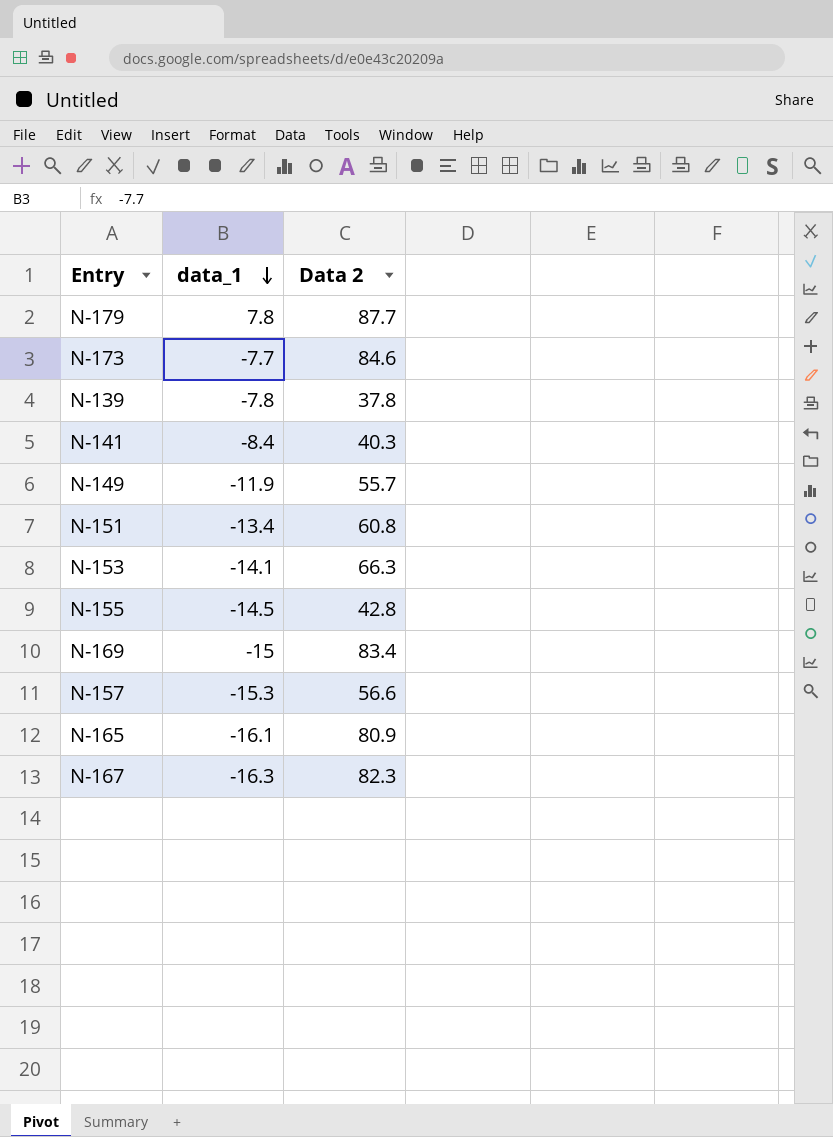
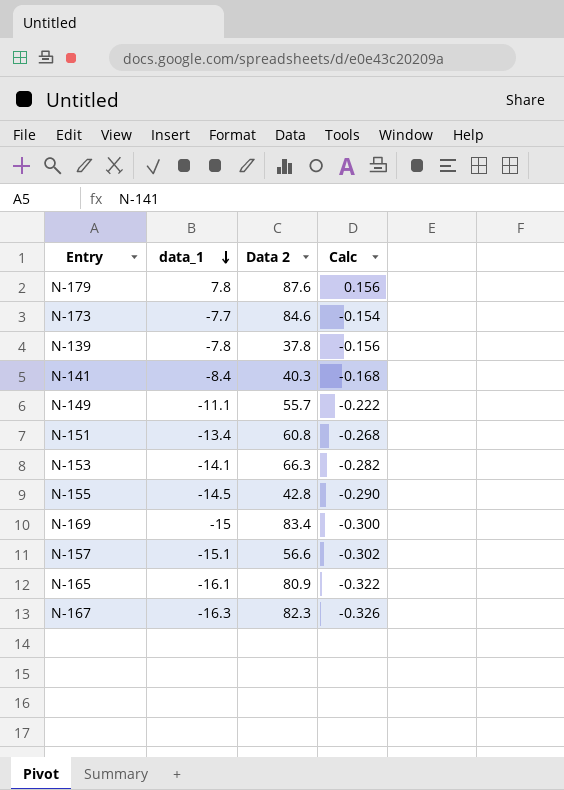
column Calc | formula: none -> [data_1] * 0.02
N-179 | Data 2: 87.7 -> 87.6
N-149 | data_1: -11.9 -> -11.1
N-157 | data_1: -15.3 -> -15.1

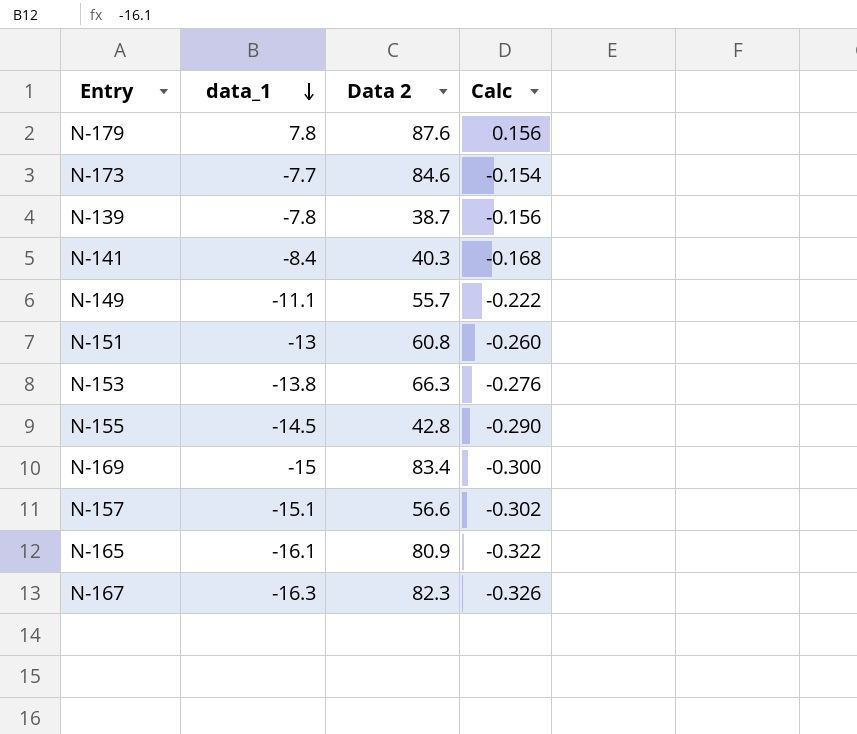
N-139 | Data 2: 37.8 -> 38.7
N-151 | data_1: -13.4 -> -13
N-151 | Calc: -0.268 -> -0.260
N-153 | data_1: -14.1 -> -13.8
N-153 | Calc: -0.282 -> -0.276

